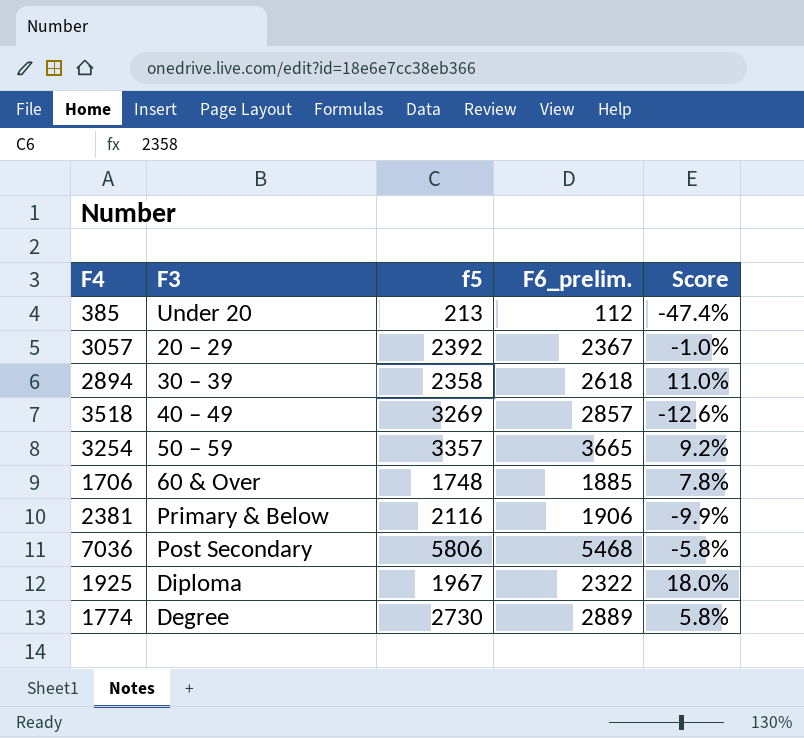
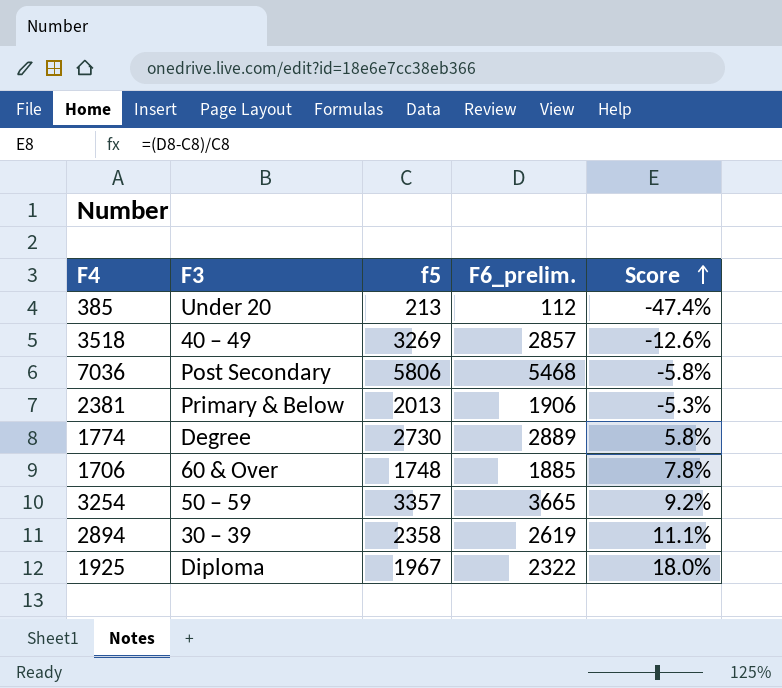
row order: none -> Score ascending
row 3057: 20 – 29 | 2392 | 2367 | -1.0% -> none
2381 | f5: 2116 -> 2013
2381 | Score: -9.9% -> -5.3%
2894 | F6_prelim.: 2618 -> 2619
2894 | Score: 11.0% -> 11.1%

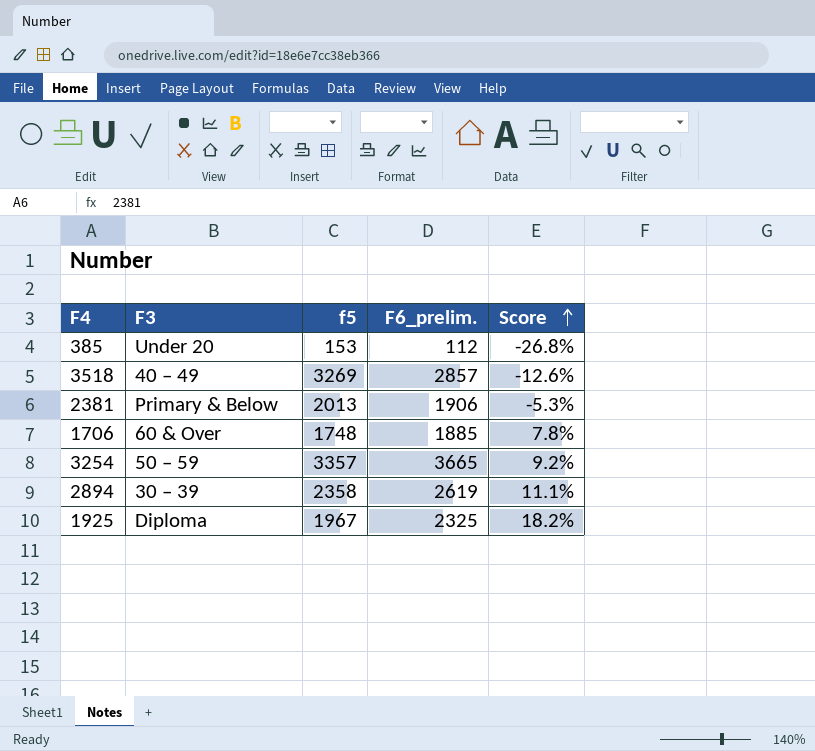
row 7036: Post Secondary | 5806 | 5468 | -5.8% -> none
row 1774: Degree | 2730 | 2889 | 5.8% -> none
385 | f5: 213 -> 153
385 | Score: -47.4% -> -26.8%
1925 | F6_prelim.: 2322 -> 2325
1925 | Score: 18.0% -> 18.2%

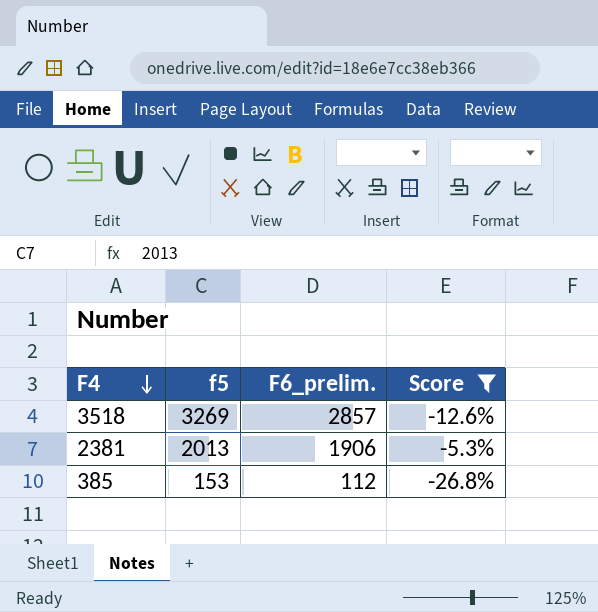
filter: none -> Score <= -5.3%
row order: Score ascending -> F4 descending
column F3 | position: 2 -> none

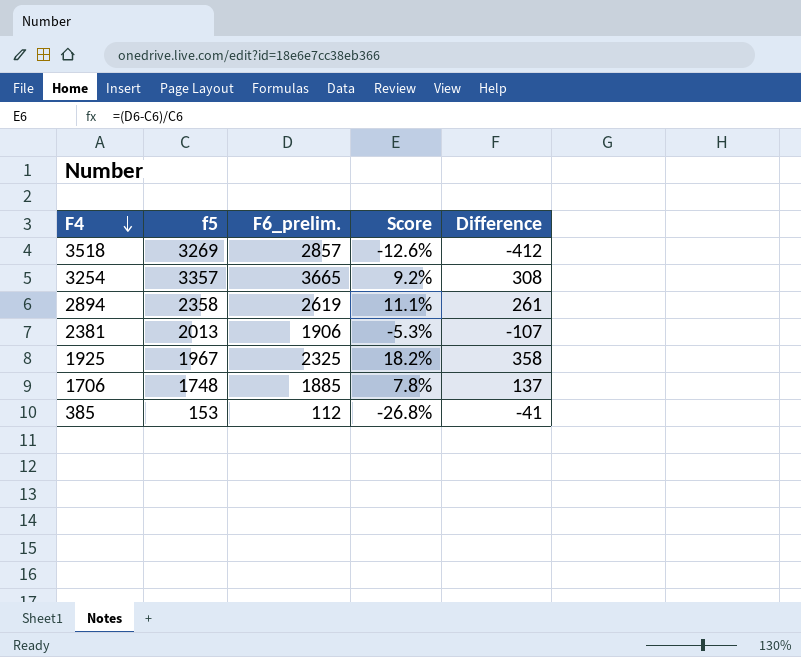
filter: Score <= -5.3% -> none
column Difference | formula: none -> [F6_prelim.] - [f5]

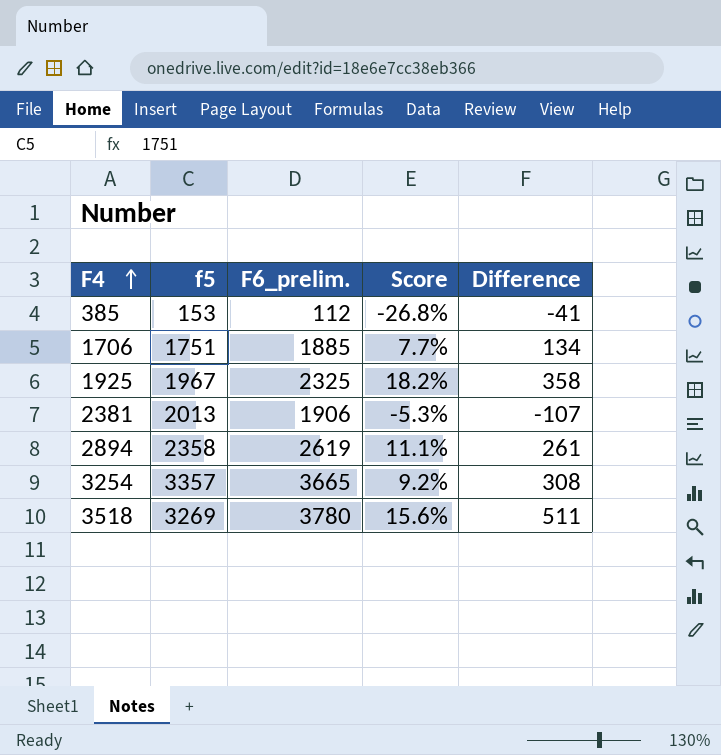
row order: F4 descending -> F4 ascending
1706 | f5: 1748 -> 1751
1706 | Score: 7.8% -> 7.7%
1706 | Difference: 137 -> 134
3518 | F6_prelim.: 2857 -> 3780
3518 | Score: -12.6% -> 15.6%
3518 | Difference: -412 -> 511

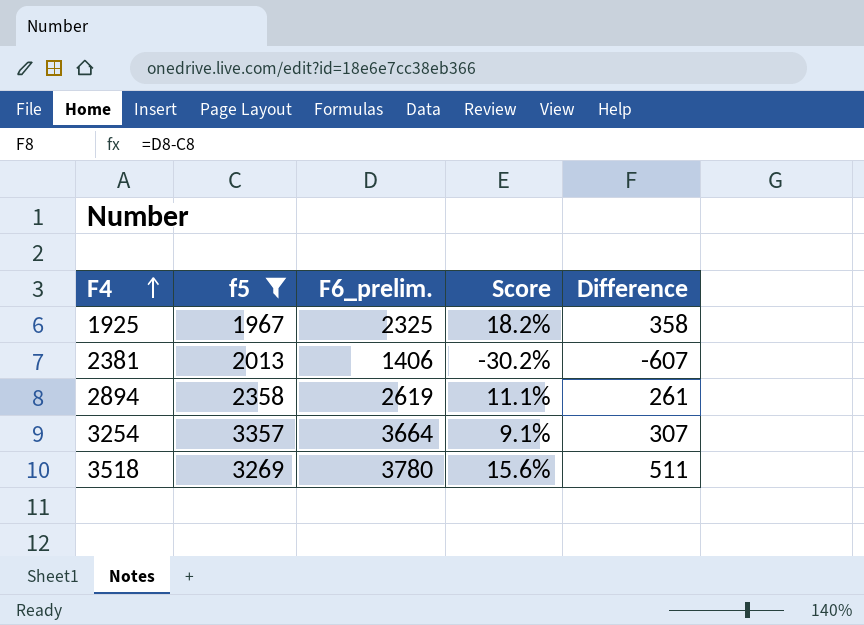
filter: none -> f5 >= 1967
2381 | F6_prelim.: 1906 -> 1406
2381 | Score: -5.3% -> -30.2%
2381 | Difference: -107 -> -607
3254 | F6_prelim.: 3665 -> 3664
3254 | Score: 9.2% -> 9.1%
3254 | Difference: 308 -> 307

